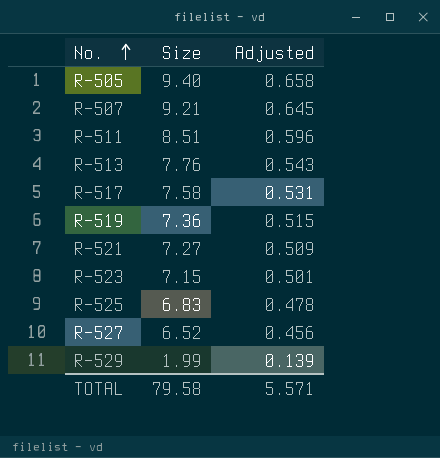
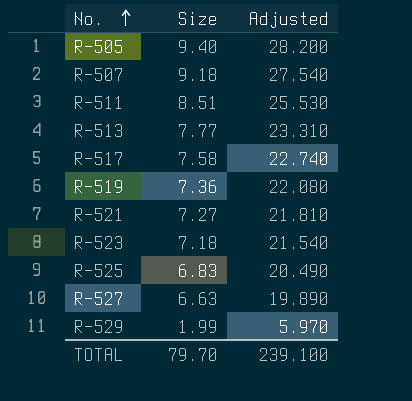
column Adjusted | formula: [Size] * 0.07 -> [Size] * 3
R-507 | Size: 9.21 -> 9.18
R-513 | Size: 7.76 -> 7.77
R-523 | Size: 7.15 -> 7.18
R-527 | Size: 6.52 -> 6.63
TOTAL | Size: 79.58 -> 79.70
TOTAL | Adjusted: 5.571 -> 239.100

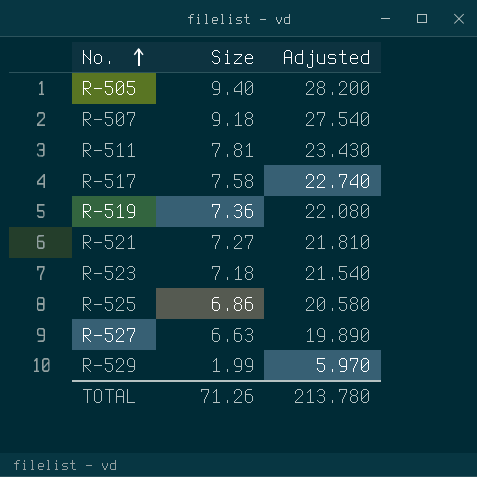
row R-513: 7.77 | 23.310 -> none
R-511 | Size: 8.51 -> 7.81
R-511 | Adjusted: 25.530 -> 23.430
R-525 | Size: 6.83 -> 6.86
R-525 | Adjusted: 20.490 -> 20.580
TOTAL | Size: 79.70 -> 71.26
TOTAL | Adjusted: 239.100 -> 213.780

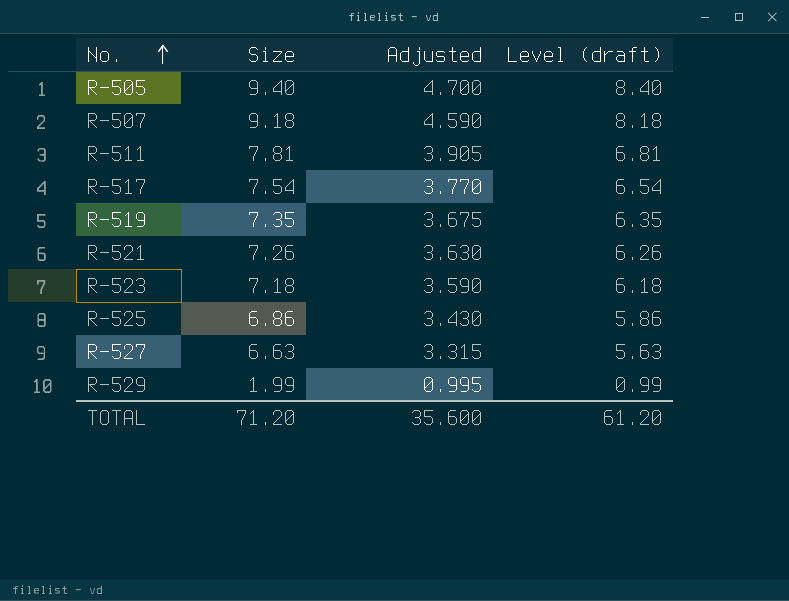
column Adjusted | formula: [Size] * 3 -> [Size] * 0.5
column Level (draft) | formula: none -> [Size] - 1
R-517 | Size: 7.58 -> 7.54
R-519 | Size: 7.36 -> 7.35
R-521 | Size: 7.27 -> 7.26
TOTAL | Size: 71.26 -> 71.20
TOTAL | Adjusted: 213.780 -> 35.600

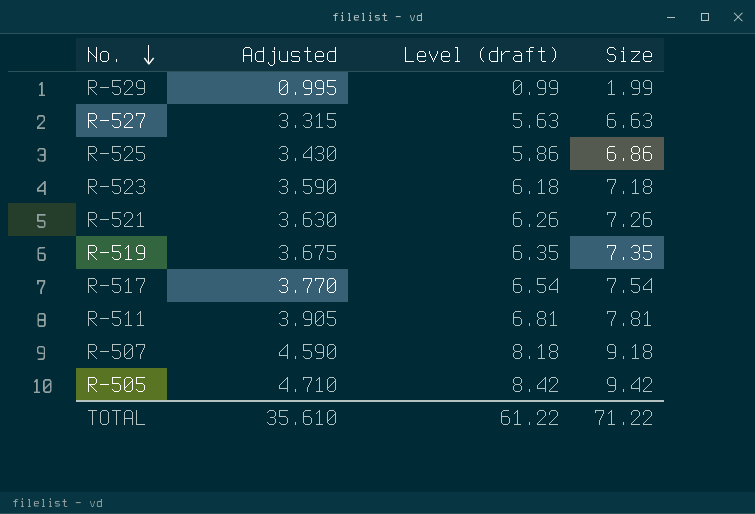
row order: No. ascending -> No. descending
column Size | position: 2 -> 4
R-505 | Adjusted: 4.700 -> 4.710
R-505 | Level (draft): 8.40 -> 8.42
R-505 | Size: 9.40 -> 9.42
TOTAL | Adjusted: 35.600 -> 35.610
TOTAL | Level (draft): 61.20 -> 61.22
TOTAL | Size: 71.20 -> 71.22

